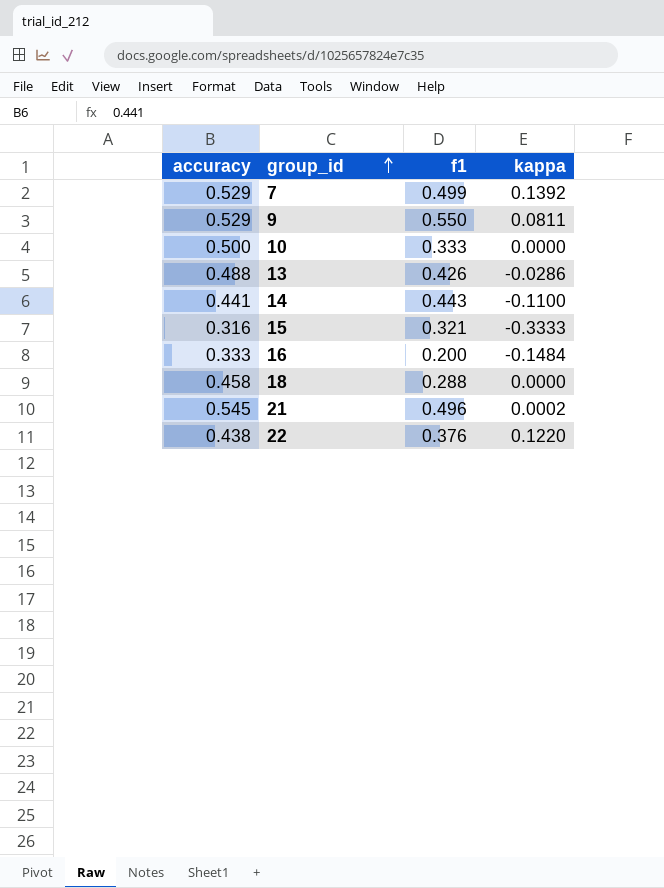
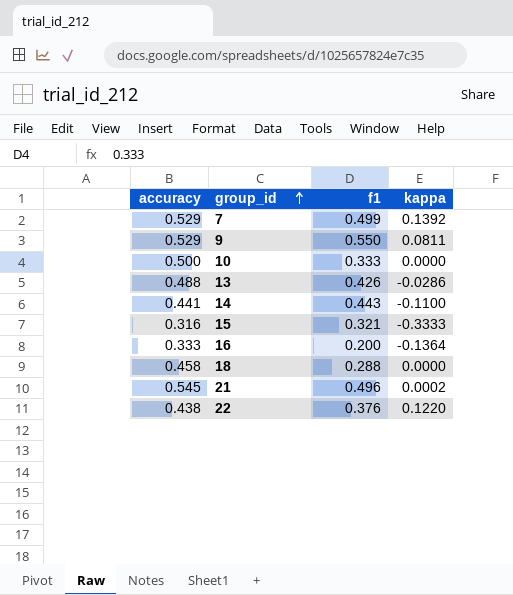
16 | kappa: -0.1484 -> -0.1364

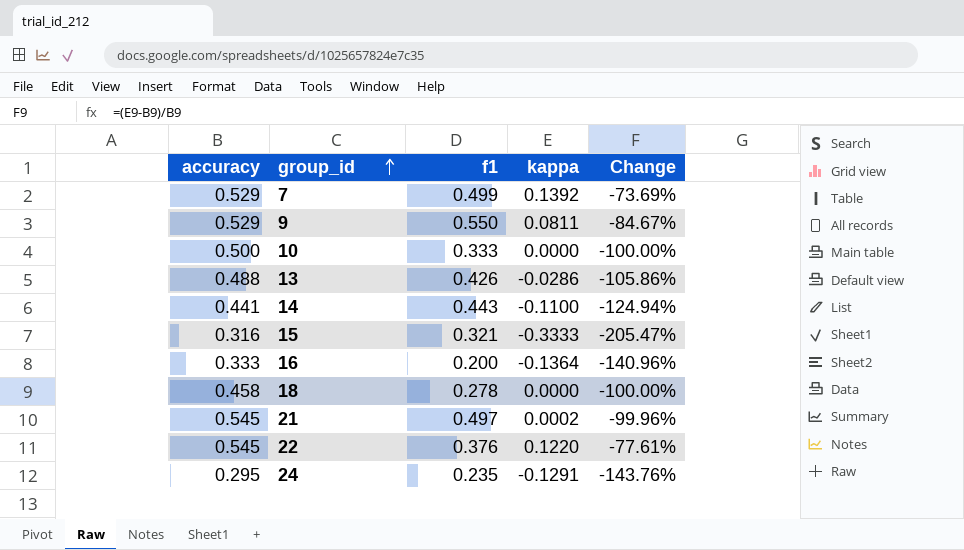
column Change | formula: none -> ([kappa] - [accuracy]) / [accuracy]
18 | f1: 0.288 -> 0.278
21 | f1: 0.496 -> 0.497
22 | accuracy: 0.438 -> 0.545
row 24: none -> 0.295 | 0.235 | -0.1291 | -143.76%

